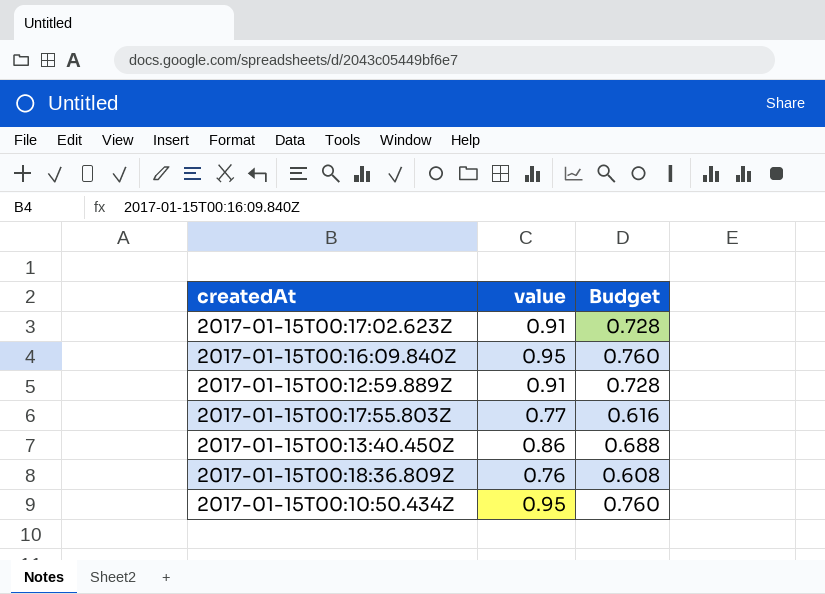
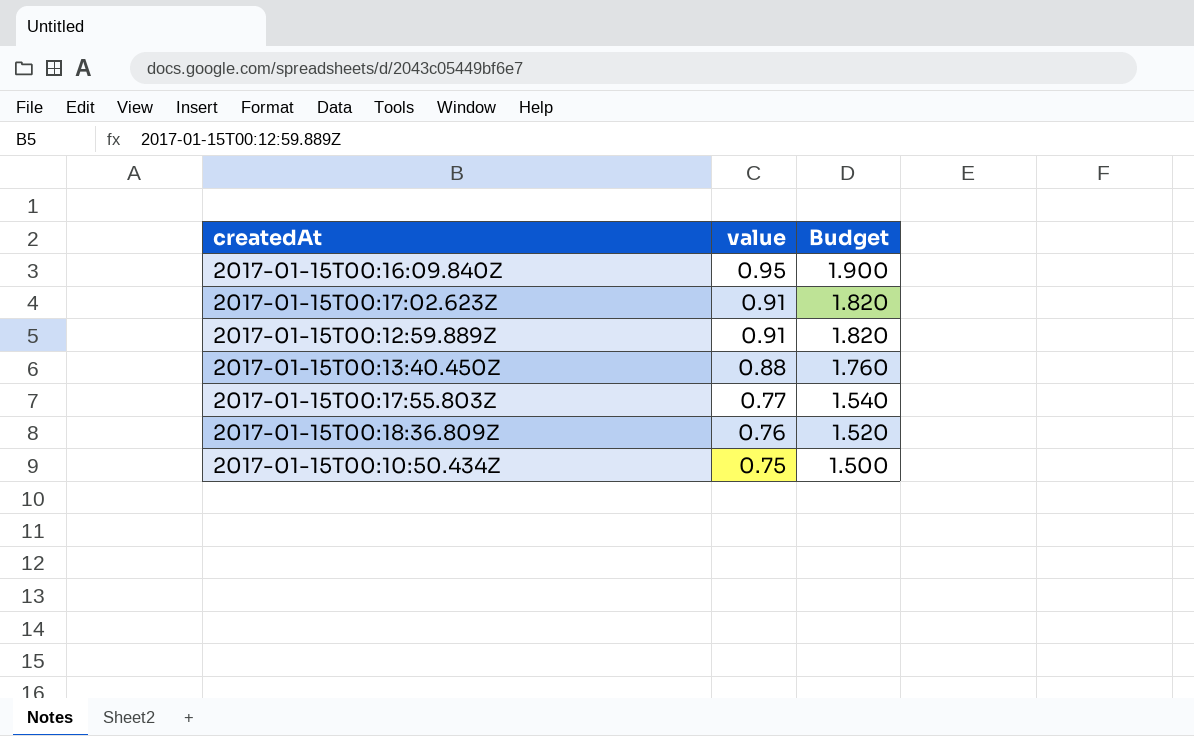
row order: none -> value descending
column Budget | formula: [value] * 0.8 -> [value] * 2
2017-01-15T00:13:40.450Z | value: 0.86 -> 0.88
2017-01-15T00:10:50.434Z | value: 0.95 -> 0.75

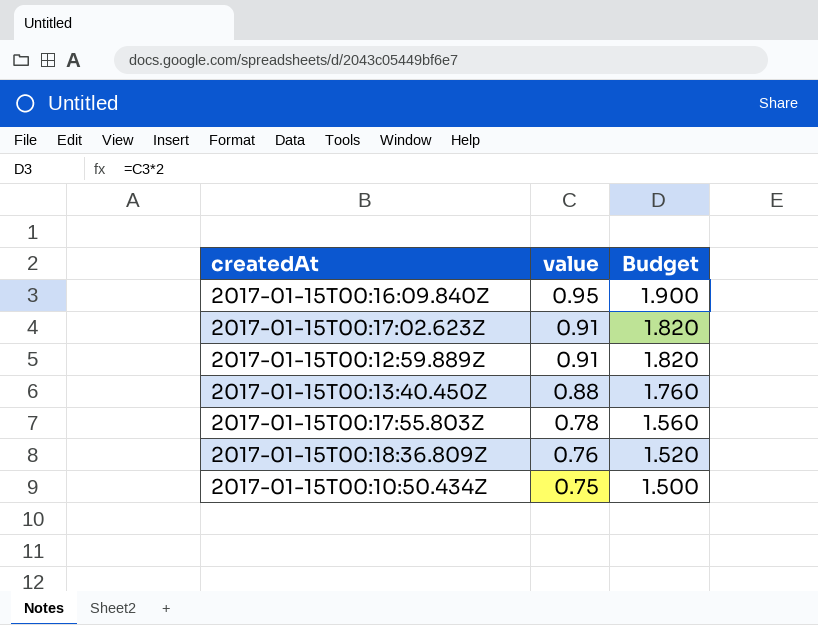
2017-01-15T00:17:55.803Z | value: 0.77 -> 0.78
2017-01-15T00:17:55.803Z | Budget: 1.540 -> 1.560

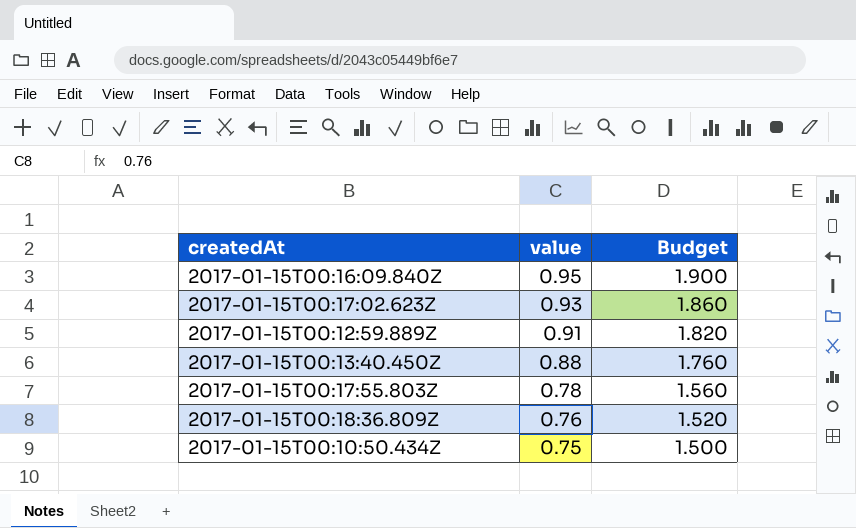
2017-01-15T00:17:02.623Z | value: 0.91 -> 0.93
2017-01-15T00:17:02.623Z | Budget: 1.820 -> 1.860

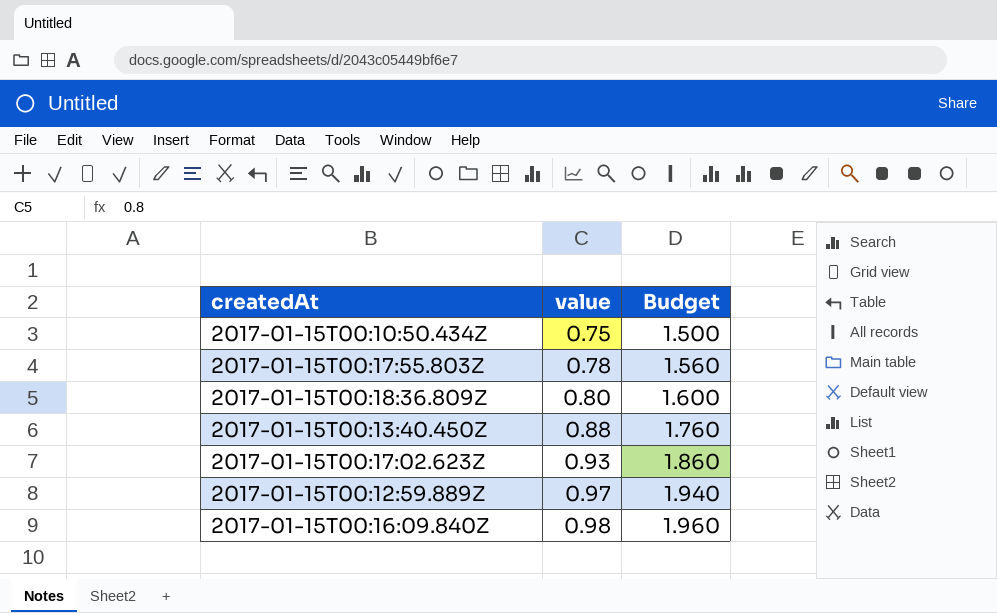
row order: value descending -> value ascending
2017-01-15T00:18:36.809Z | value: 0.76 -> 0.80
2017-01-15T00:18:36.809Z | Budget: 1.520 -> 1.600
2017-01-15T00:12:59.889Z | value: 0.91 -> 0.97
2017-01-15T00:12:59.889Z | Budget: 1.820 -> 1.940
2017-01-15T00:16:09.840Z | value: 0.95 -> 0.98
2017-01-15T00:16:09.840Z | Budget: 1.900 -> 1.960

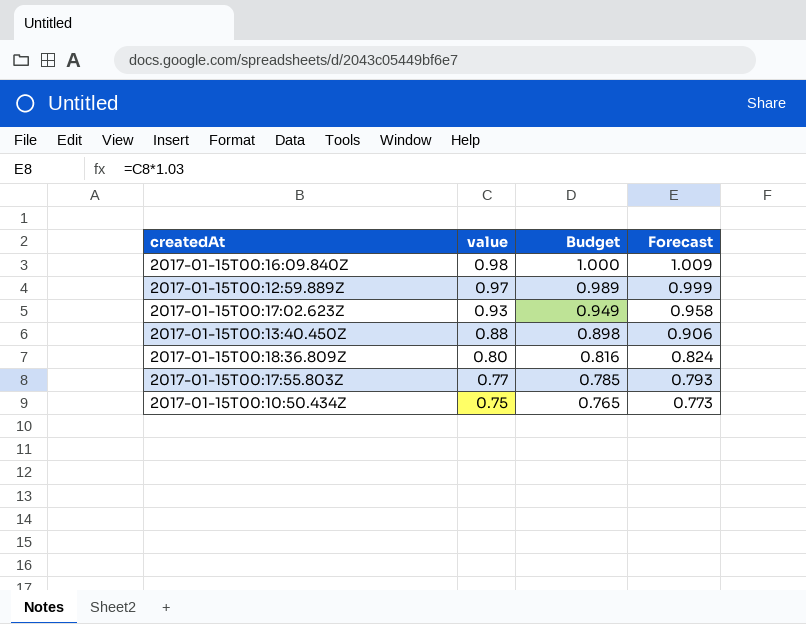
row order: value ascending -> value descending
column Budget | formula: [value] * 2 -> [value] * 1.02
column Forecast | formula: none -> [value] * 1.03
2017-01-15T00:17:55.803Z | value: 0.78 -> 0.77

